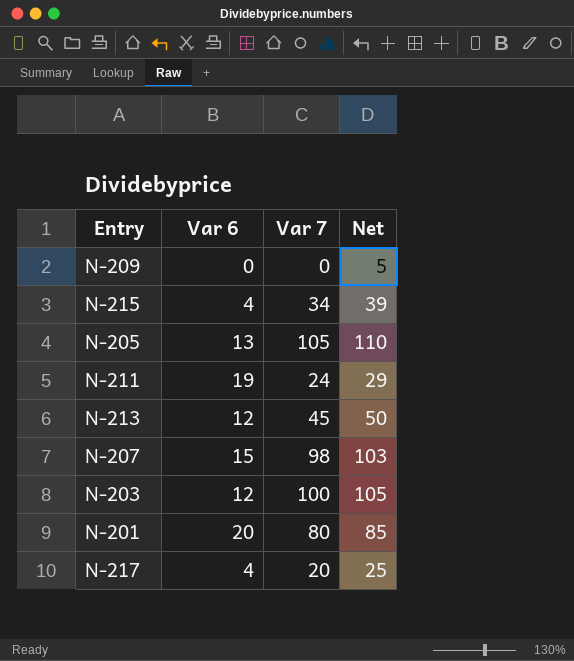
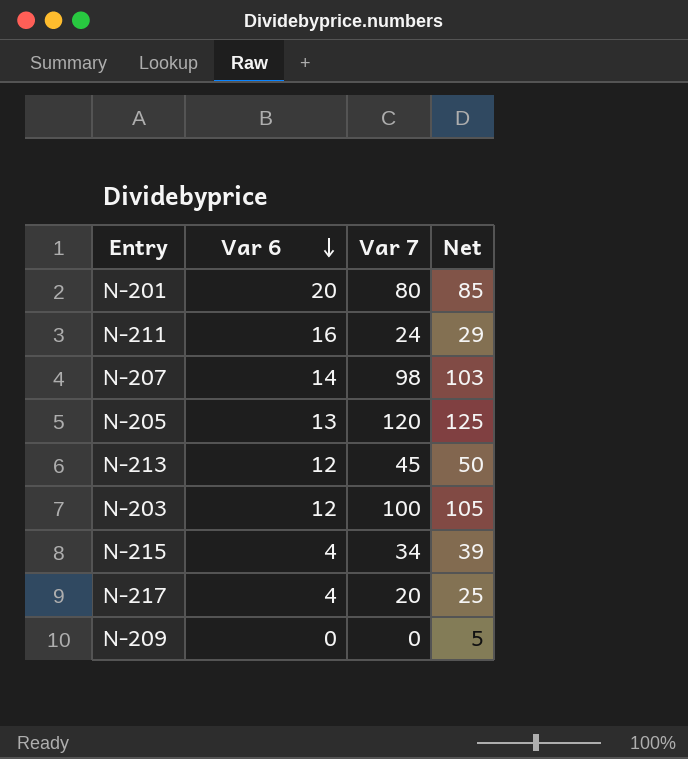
row order: none -> Var 6 descending
N-211 | Var 6: 19 -> 16
N-207 | Var 6: 15 -> 14
N-205 | Var 7: 105 -> 120
N-205 | Net: 110 -> 125

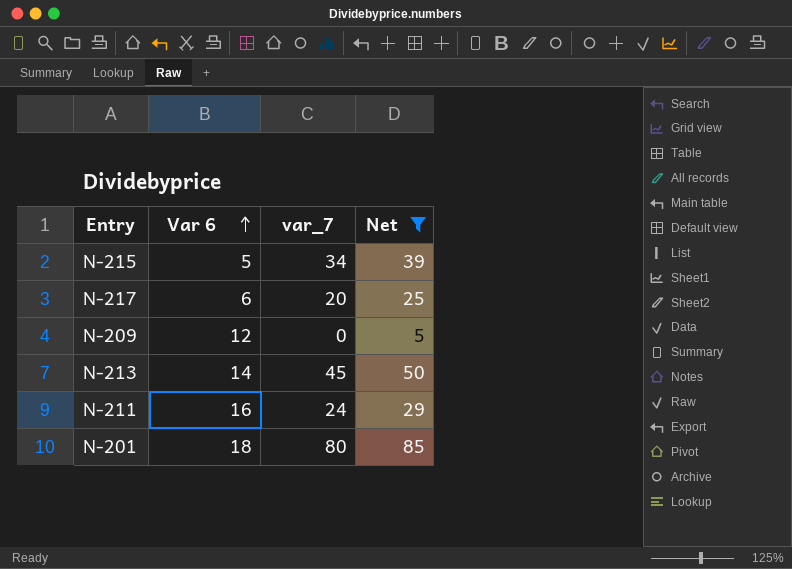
filter: none -> Net <= 85
row order: Var 6 descending -> Var 6 ascending
column name: Var 7 -> var_7
N-215 | Var 6: 4 -> 5
N-217 | Var 6: 4 -> 6
N-209 | Var 6: 0 -> 12
N-213 | Var 6: 12 -> 14
N-201 | Var 6: 20 -> 18

